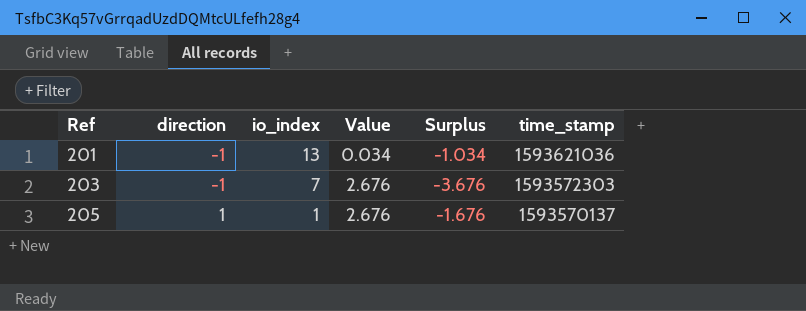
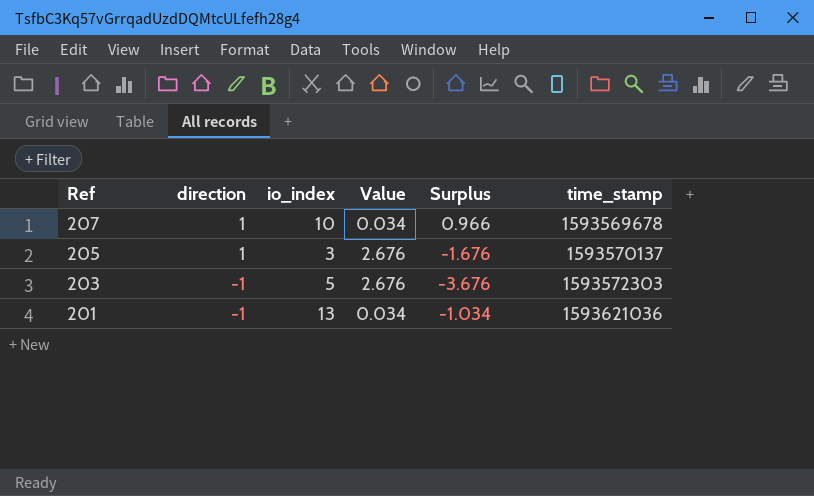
row order: Ref ascending -> Ref descending
row 207: none -> 1 | 10 | 0.034 | 0.966 | 1593569678
205 | io_index: 1 -> 3
203 | io_index: 7 -> 5

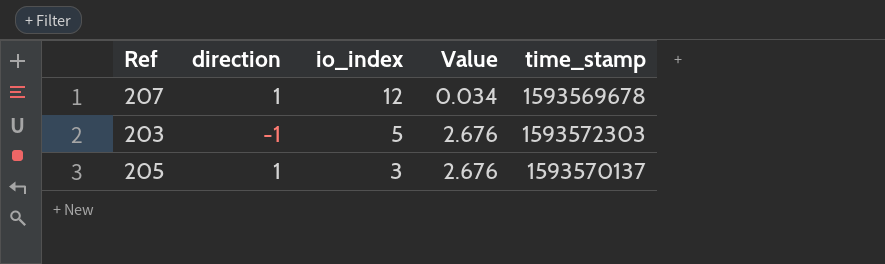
row order: Ref descending -> io_index descending
column Surplus | formula: [direction] - [Value] -> none
row 201: -1 | 13 | 0.034 | -1.034 | 1593621036 -> none
207 | io_index: 10 -> 12

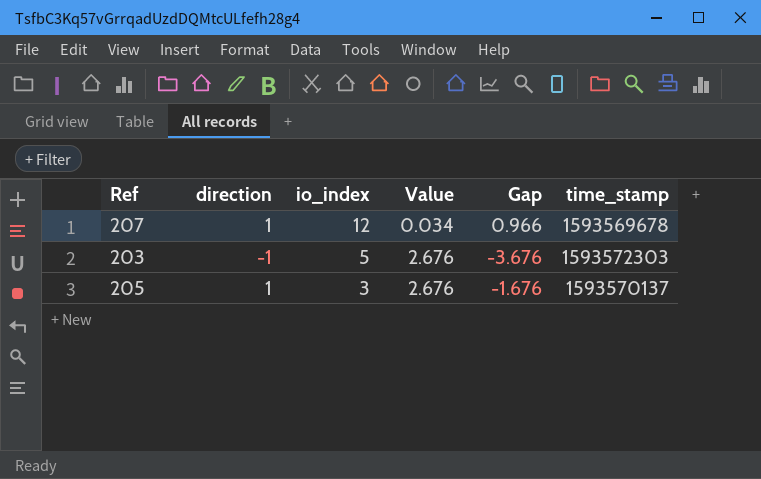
column Gap | formula: none -> [direction] - [Value]

